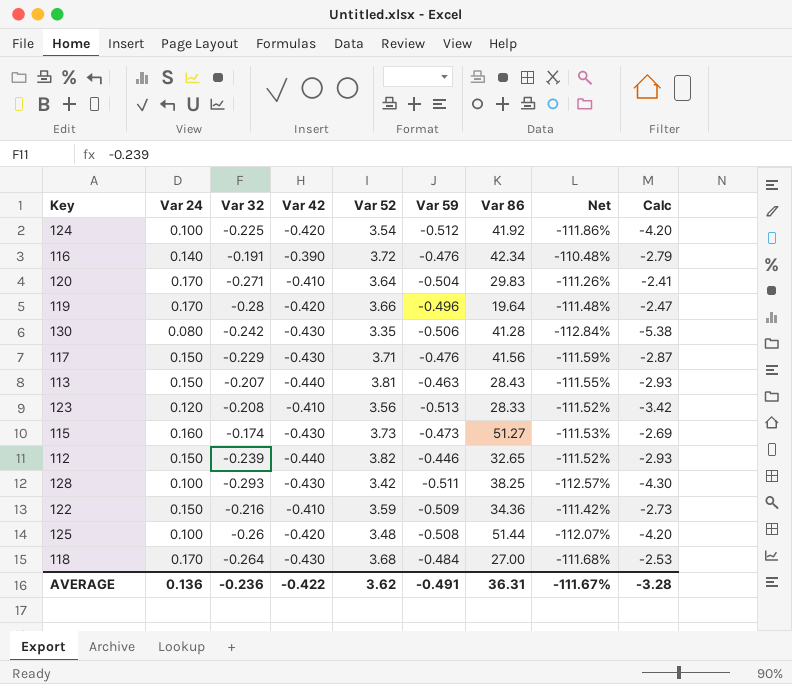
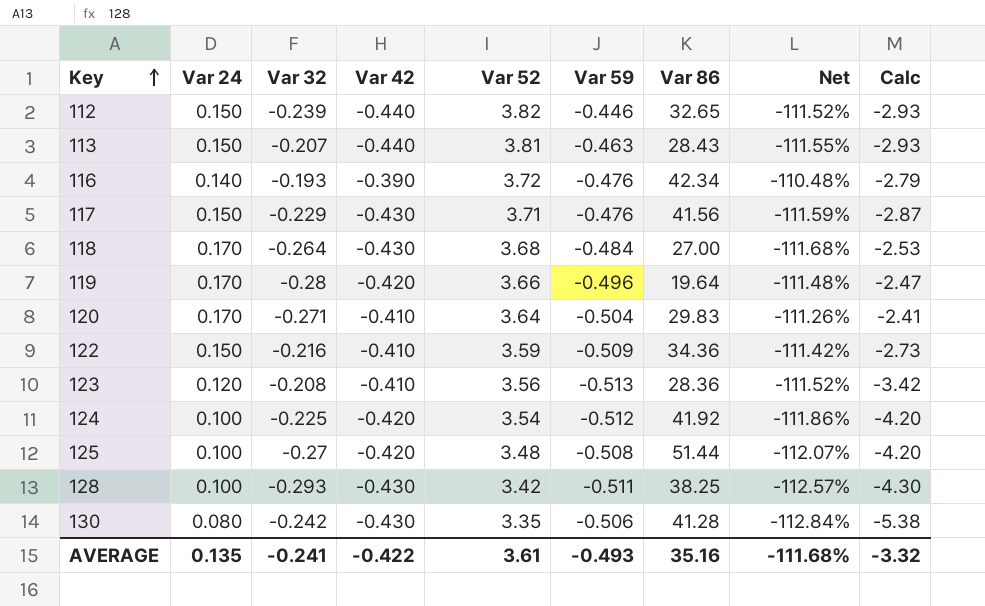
row order: none -> Key ascending
row 115: 0.160 | -0.174 | -0.430 | 3.73 | -0.473 | 51.27 | -111.53% | -2.69 -> none
116 | Var 32: -0.191 -> -0.193
123 | Var 86: 28.33 -> 28.36
125 | Var 32: -0.26 -> -0.27
AVERAGE | Var 24: 0.136 -> 0.135
AVERAGE | Var 32: -0.236 -> -0.241
AVERAGE | Var 52: 3.62 -> 3.61
AVERAGE | Var 59: -0.491 -> -0.493
AVERAGE | Var 86: 36.31 -> 35.16
AVERAGE | Net: -111.67% -> -111.68%
AVERAGE | Calc: -3.28 -> -3.32

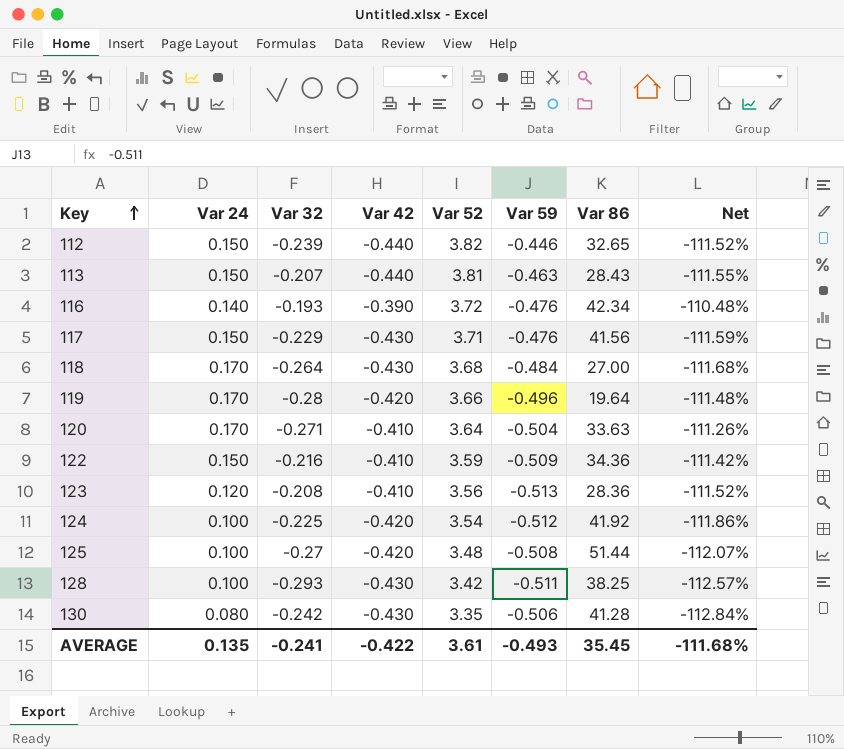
column Calc | formula: [Var 42] / [Var 24] -> none
120 | Var 86: 29.83 -> 33.63
AVERAGE | Var 86: 35.16 -> 35.45

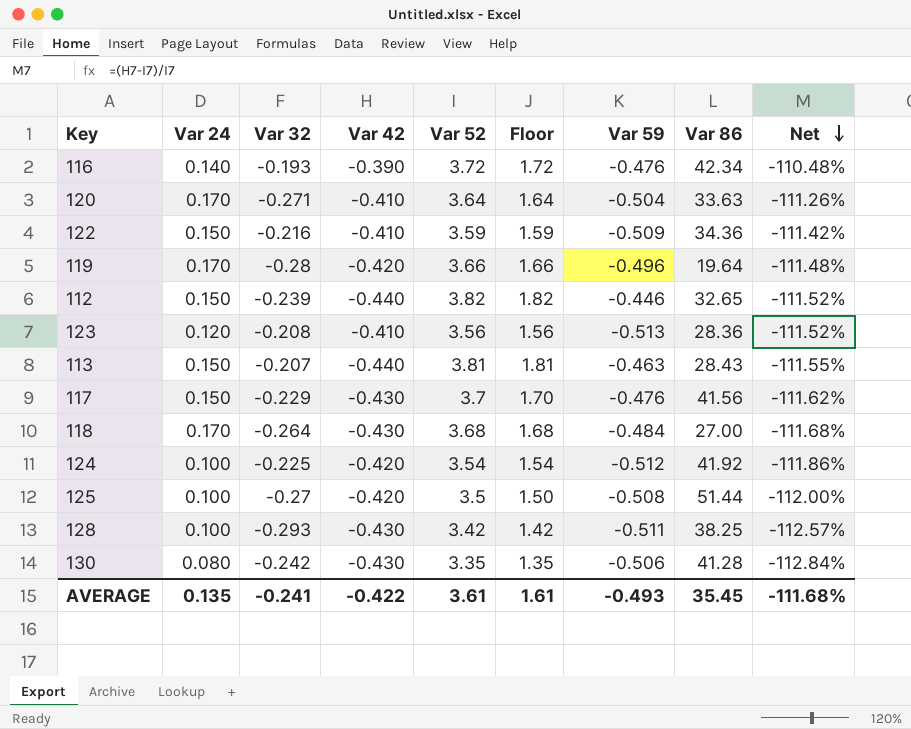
row order: Key ascending -> Net descending
column Floor | formula: none -> [Var 52] - 2
117 | Var 52: 3.71 -> 3.7
117 | Net: -111.59% -> -111.62%
125 | Var 52: 3.48 -> 3.5
125 | Net: -112.07% -> -112.00%

